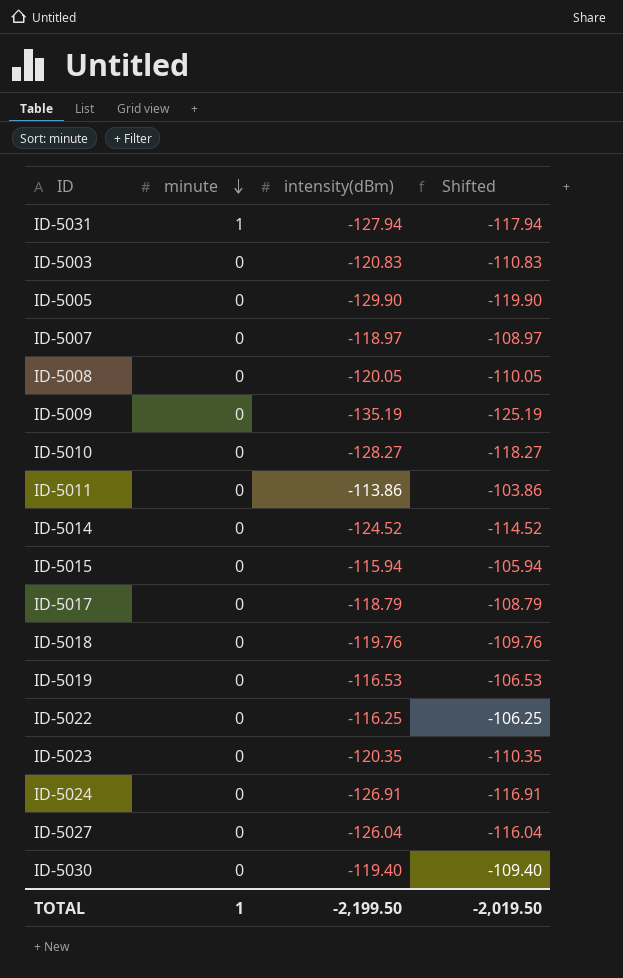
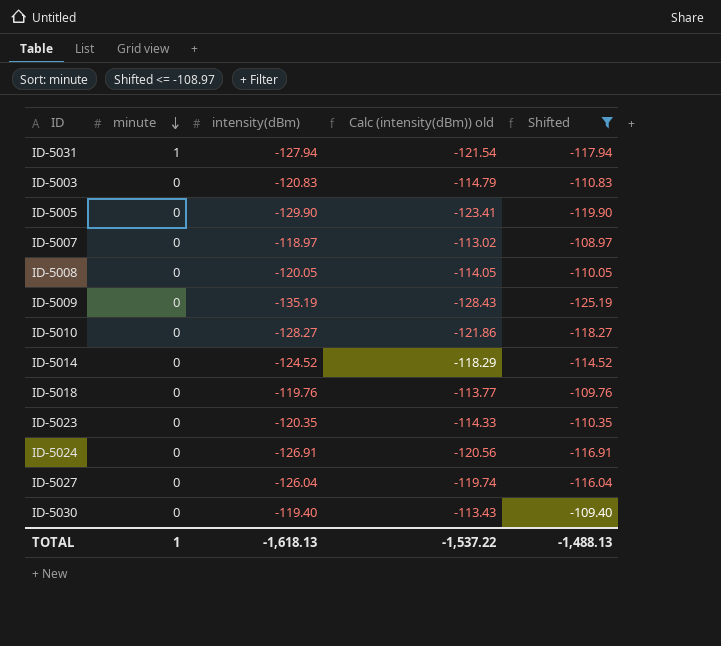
filter: none -> Shifted <= -108.97
column Calc (intensity(dBm)) old | formula: none -> [intensity(dBm)] * 0.95
TOTAL | intensity(dBm): -2,199.50 -> -1,618.13
TOTAL | Shifted: -2,019.50 -> -1,488.13

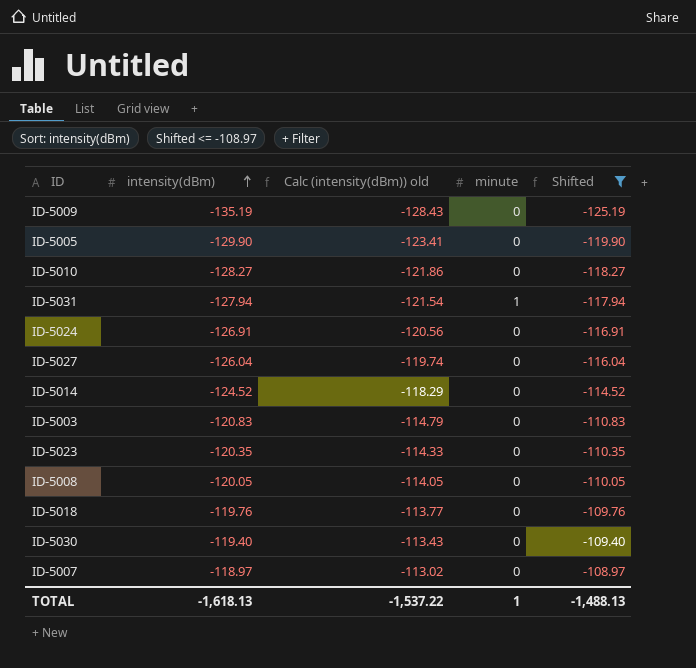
row order: minute descending -> intensity(dBm) ascending
column minute | position: 2 -> 4

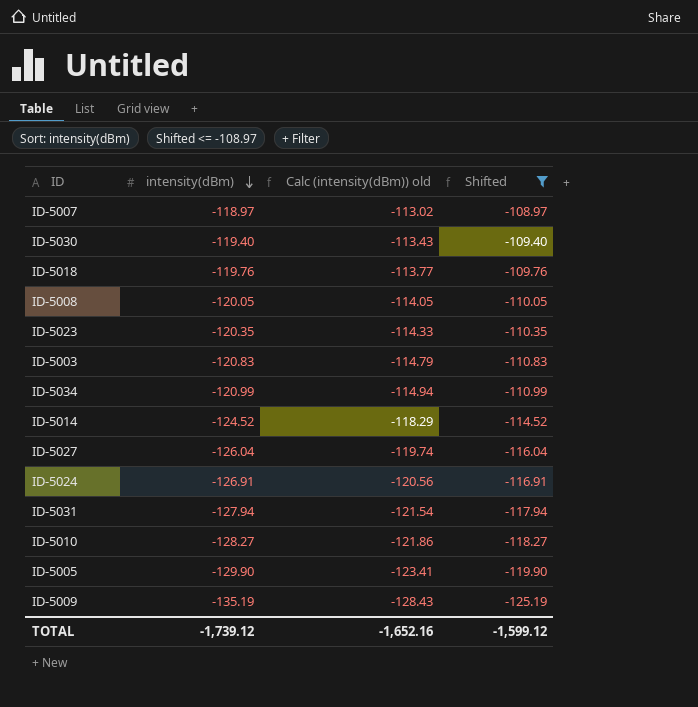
row order: intensity(dBm) ascending -> intensity(dBm) descending
column minute | position: 4 -> none
row ID-5034: none -> -120.99 | -114.94 | -110.99
TOTAL | intensity(dBm): -1,618.13 -> -1,739.12
TOTAL | Calc (intensity(dBm)) old: -1,537.22 -> -1,652.16
TOTAL | Shifted: -1,488.13 -> -1,599.12

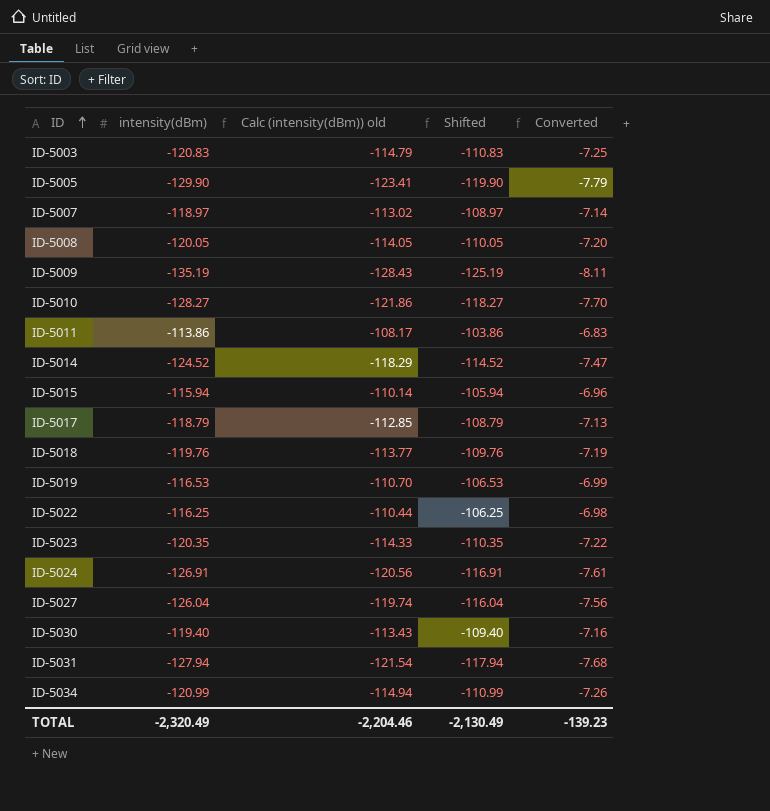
filter: Shifted <= -108.97 -> none
row order: intensity(dBm) descending -> ID ascending
column Converted | formula: none -> [intensity(dBm)] * 0.06
TOTAL | intensity(dBm): -1,739.12 -> -2,320.49
TOTAL | Calc (intensity(dBm)) old: -1,652.16 -> -2,204.46
TOTAL | Shifted: -1,599.12 -> -2,130.49

